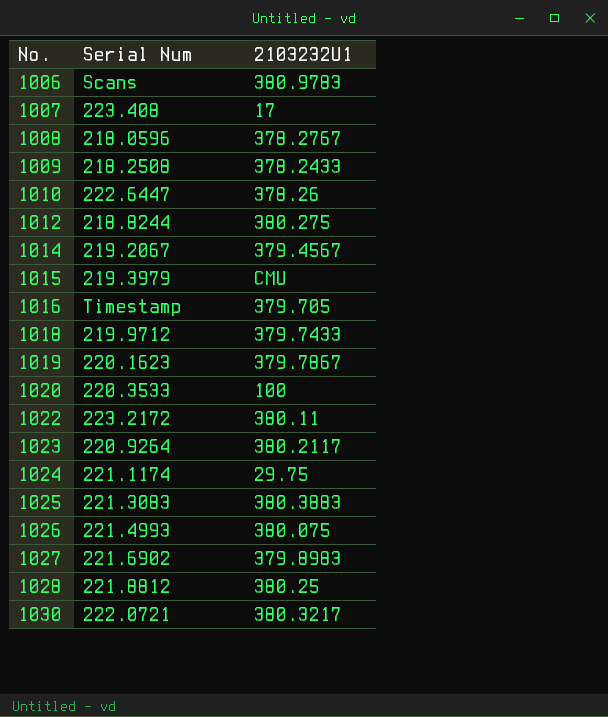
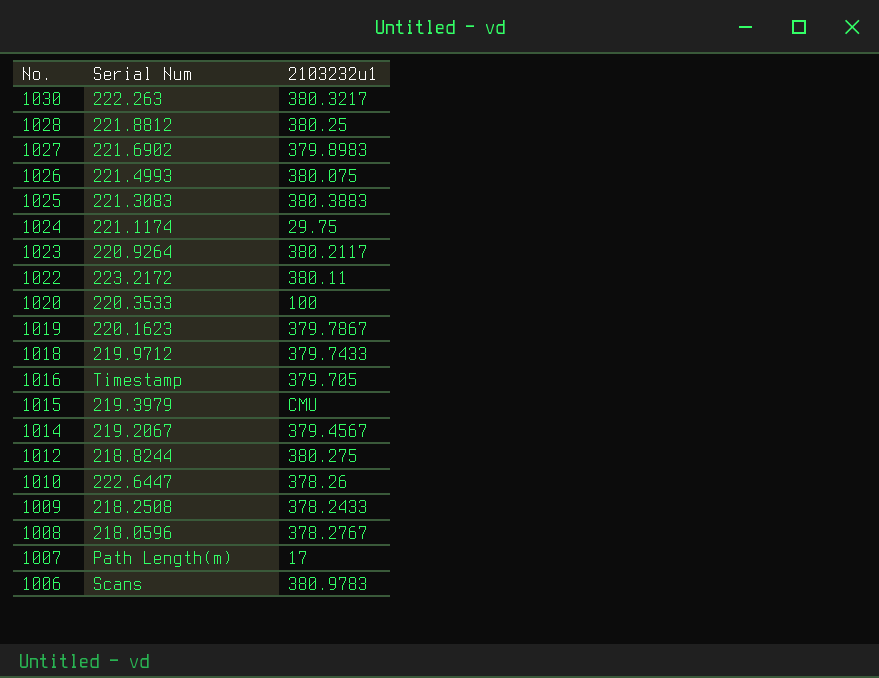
row order: No. ascending -> No. descending
column name: 2103232U1 -> 2103232u1
1030 | Serial Num: 222.0721 -> 222.263
1007 | Serial Num: 223.408 -> Path Length(m)

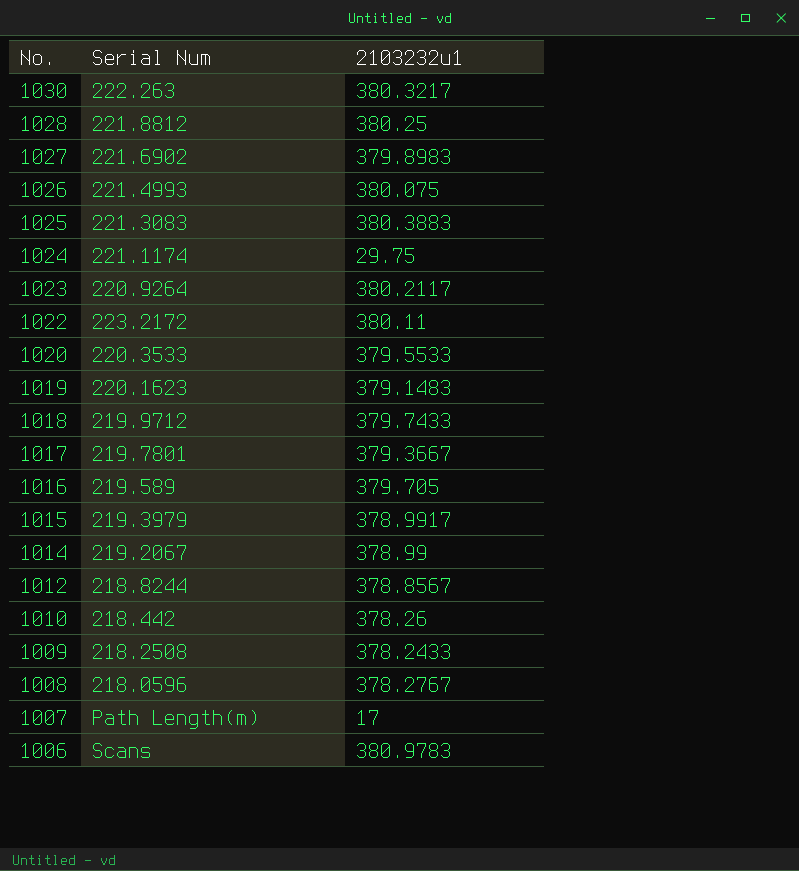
1020 | 2103232u1: 100 -> 379.5533
1019 | 2103232u1: 379.7867 -> 379.1483
row 1017: none -> 219.7801 | 379.3667
1016 | Serial Num: Timestamp -> 219.589
1015 | 2103232u1: CMU -> 378.9917
1014 | 2103232u1: 379.4567 -> 378.99
1012 | 2103232u1: 380.275 -> 378.8567
1010 | Serial Num: 222.6447 -> 218.442

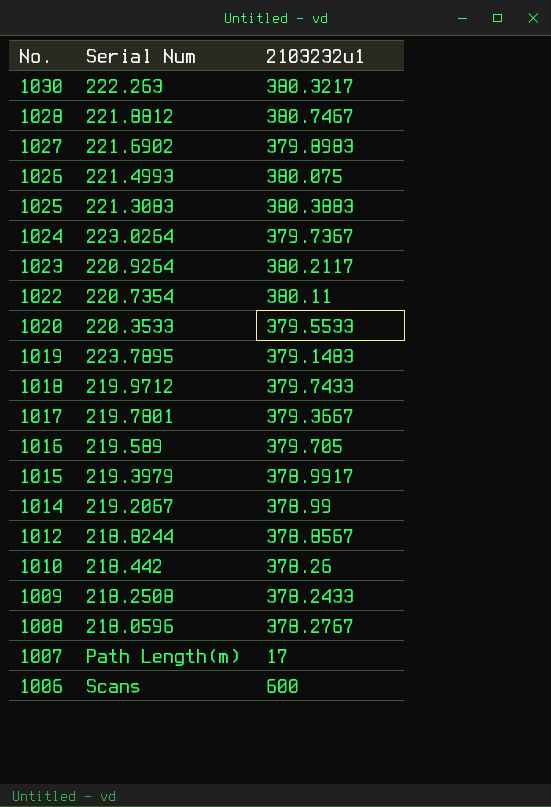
1028 | 2103232u1: 380.25 -> 380.7467
1024 | Serial Num: 221.1174 -> 223.0264
1024 | 2103232u1: 29.75 -> 379.7367
1022 | Serial Num: 223.2172 -> 220.7354
1019 | Serial Num: 220.1623 -> 223.7895
1006 | 2103232u1: 380.9783 -> 600

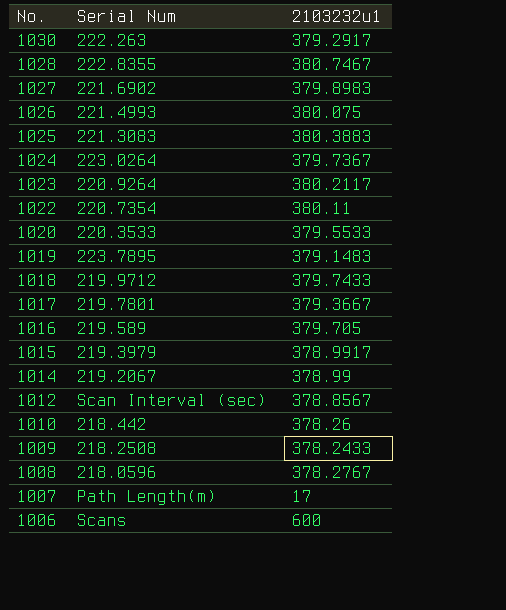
1030 | 2103232u1: 380.3217 -> 379.2917
1028 | Serial Num: 221.8812 -> 222.8355
1012 | Serial Num: 218.8244 -> Scan Interval (sec)

